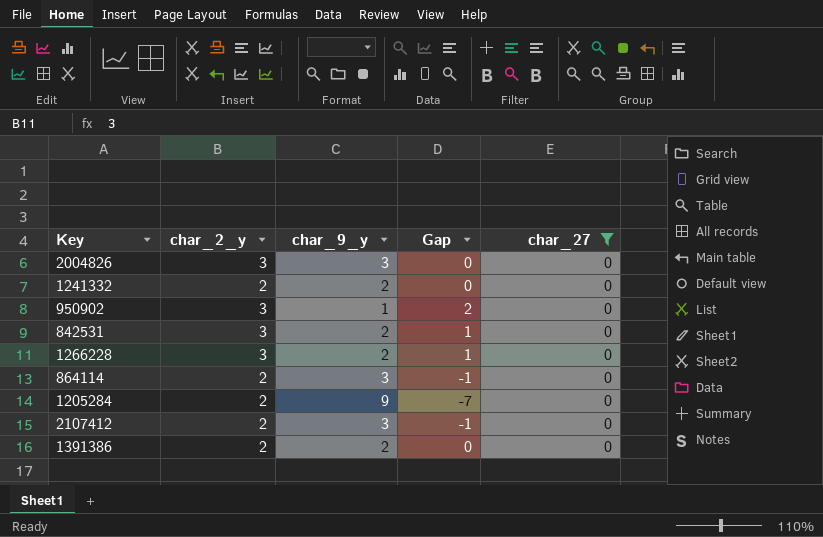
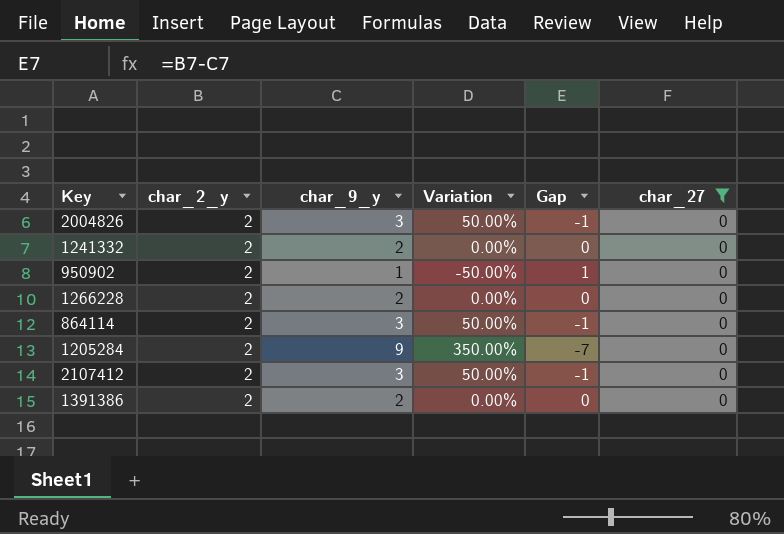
column Variation | formula: none -> ([char_9_y] - [char_2_y]) / [char_2_y]
row 842531: 3 | 2 | 1 | 0 -> none
2004826 | char_2_y: 3 -> 2
2004826 | Gap: 0 -> -1
950902 | char_2_y: 3 -> 2
950902 | Gap: 2 -> 1
1266228 | char_2_y: 3 -> 2
1266228 | Gap: 1 -> 0

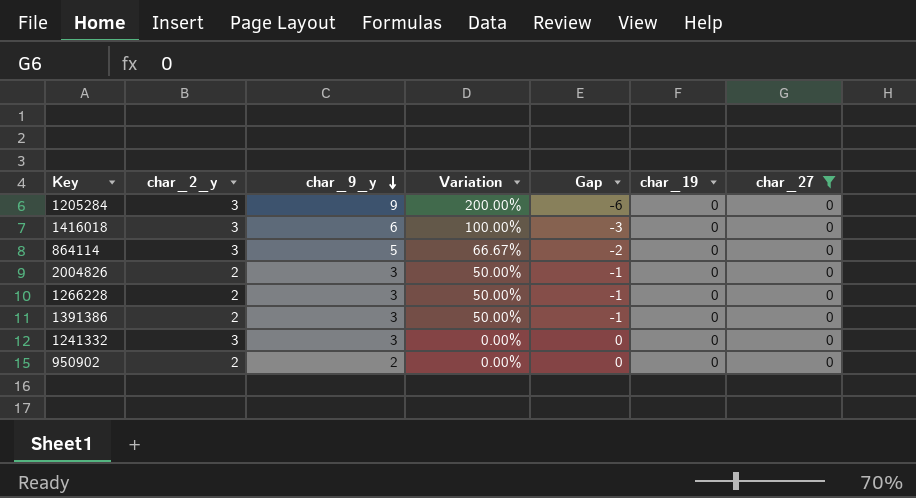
row order: none -> char_9_y descending
column char_19 | position: none -> 6
row 2107412: 2 | 3 | 50.00% | -1 | 0 -> none
1205284 | char_2_y: 2 -> 3
1205284 | Variation: 350.00% -> 200.00%
1205284 | Gap: -7 -> -6
row 1416018: none -> 3 | 6 | 100.00% | -3 | 0 | 0
864114 | char_2_y: 2 -> 3
864114 | char_9_y: 3 -> 5
864114 | Variation: 50.00% -> 66.67%
864114 | Gap: -1 -> -2
1266228 | char_9_y: 2 -> 3
1266228 | Variation: 0.00% -> 50.00%
1266228 | Gap: 0 -> -1
1391386 | char_9_y: 2 -> 3
1391386 | Variation: 0.00% -> 50.00%
1391386 | Gap: 0 -> -1
1241332 | char_2_y: 2 -> 3
1241332 | char_9_y: 2 -> 3
950902 | char_9_y: 1 -> 2
950902 | Variation: -50.00% -> 0.00%
950902 | Gap: 1 -> 0

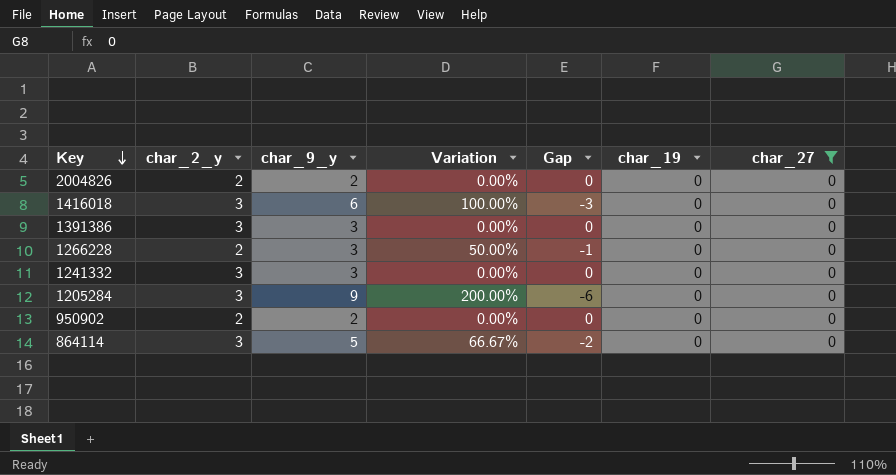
row order: char_9_y descending -> Key descending
2004826 | char_9_y: 3 -> 2
2004826 | Variation: 50.00% -> 0.00%
2004826 | Gap: -1 -> 0
1391386 | char_2_y: 2 -> 3
1391386 | Variation: 50.00% -> 0.00%
1391386 | Gap: -1 -> 0

